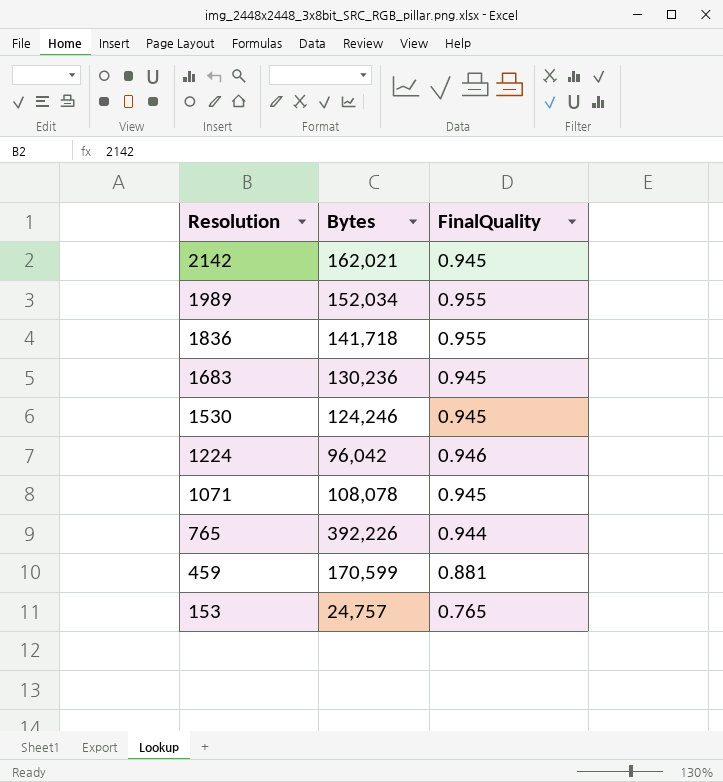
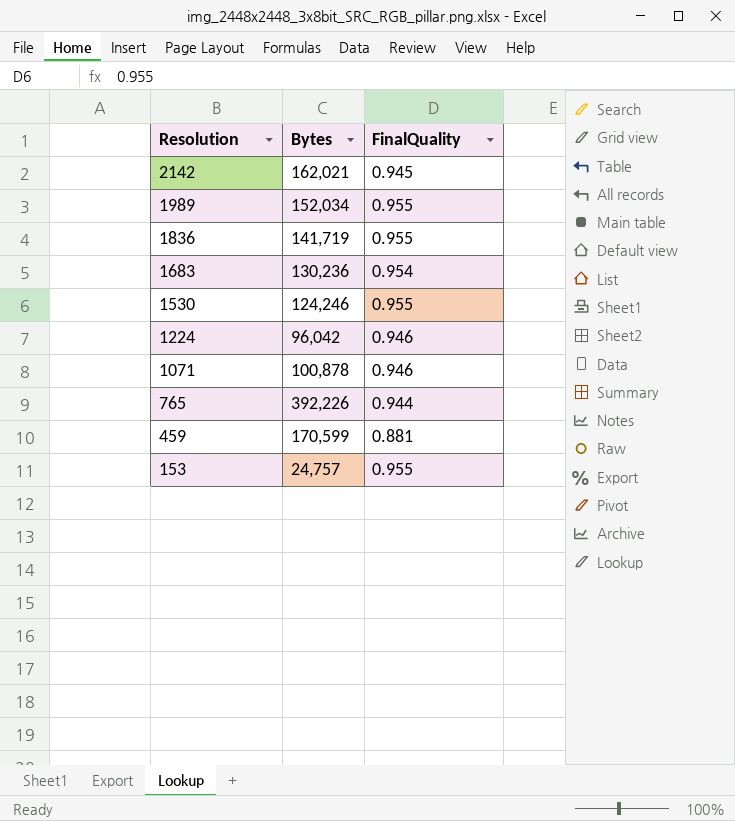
1836 | Bytes: 141,718 -> 141,719
1683 | FinalQuality: 0.945 -> 0.954
1530 | FinalQuality: 0.945 -> 0.955
1071 | Bytes: 108,078 -> 100,878
1071 | FinalQuality: 0.945 -> 0.946
153 | FinalQuality: 0.765 -> 0.955

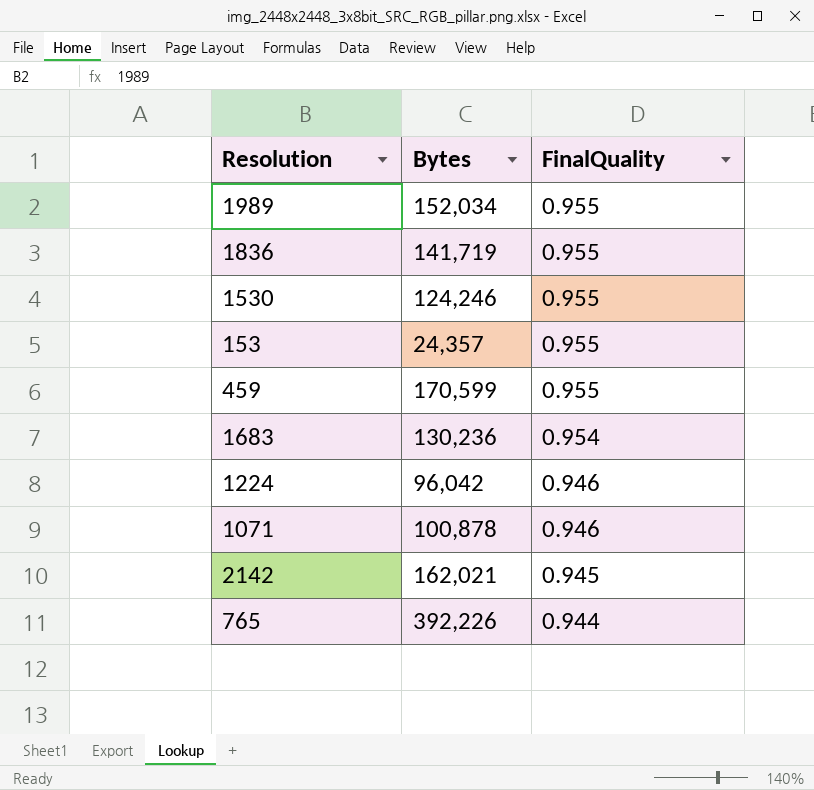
row order: Resolution descending -> FinalQuality descending
153 | Bytes: 24,757 -> 24,357
459 | FinalQuality: 0.881 -> 0.955

